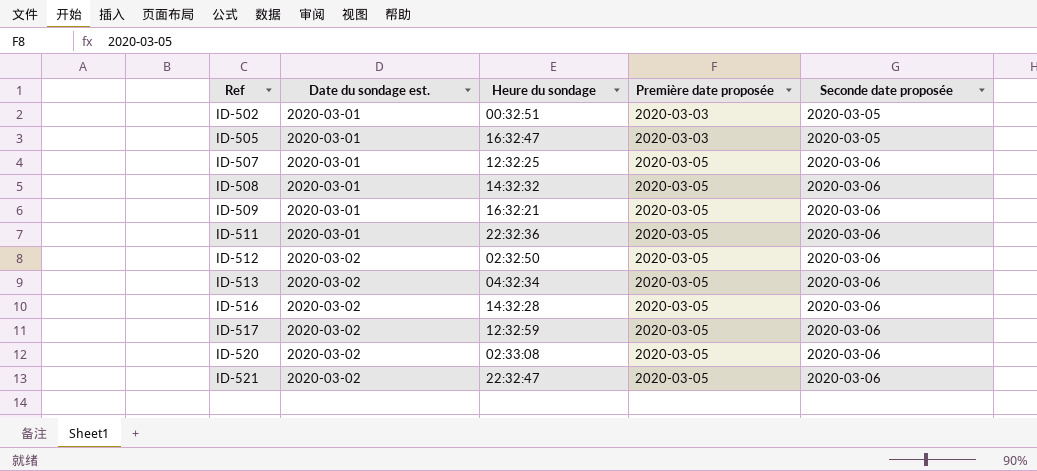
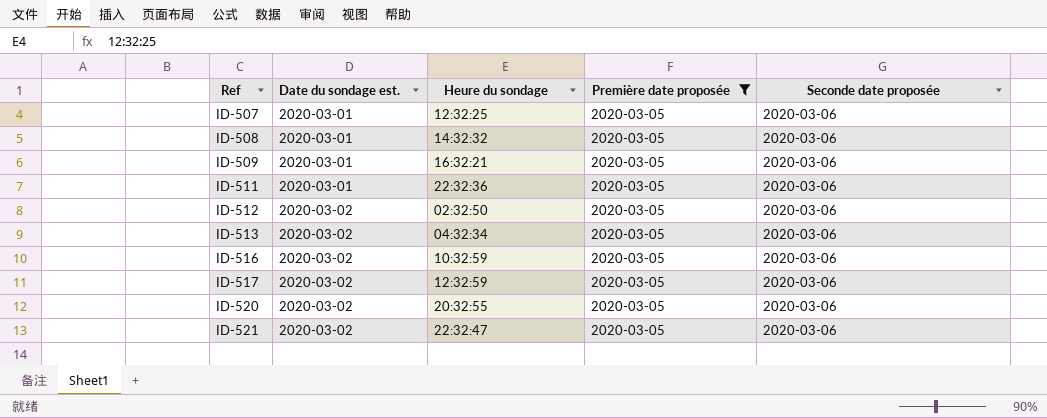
filter: none -> Première date proposée = 2020-03-05
ID-516 | Heure du sondage: 14:32:28 -> 10:32:59
ID-520 | Heure du sondage: 02:33:08 -> 20:32:55

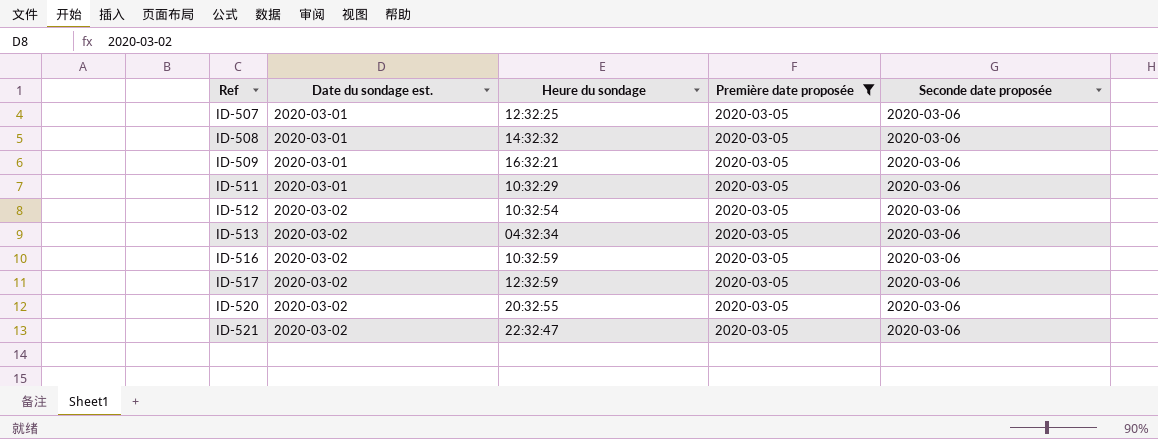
ID-511 | Heure du sondage: 22:32:36 -> 10:32:29
ID-512 | Heure du sondage: 02:32:50 -> 10:32:54

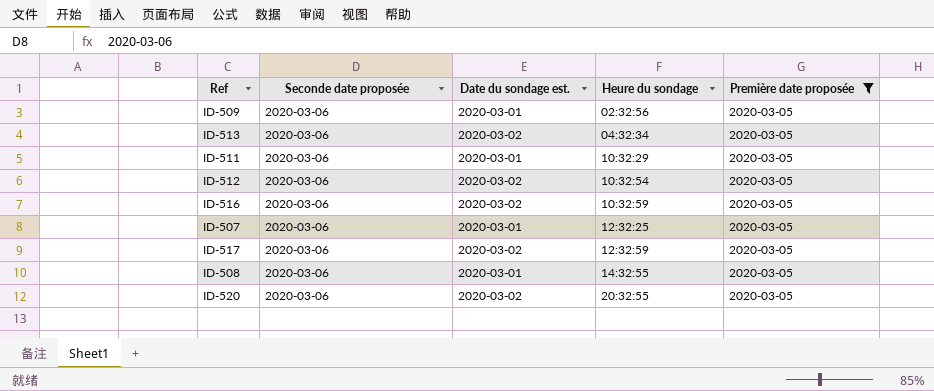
row order: Ref ascending -> Heure du sondage ascending
column Seconde date proposée | position: 5 -> 2
row ID-521: 2020-03-02 | 22:32:47 | 2020-03-05 | 2020-03-06 -> none
ID-509 | Heure du sondage: 16:32:21 -> 02:32:56
ID-508 | Heure du sondage: 14:32:32 -> 14:32:55

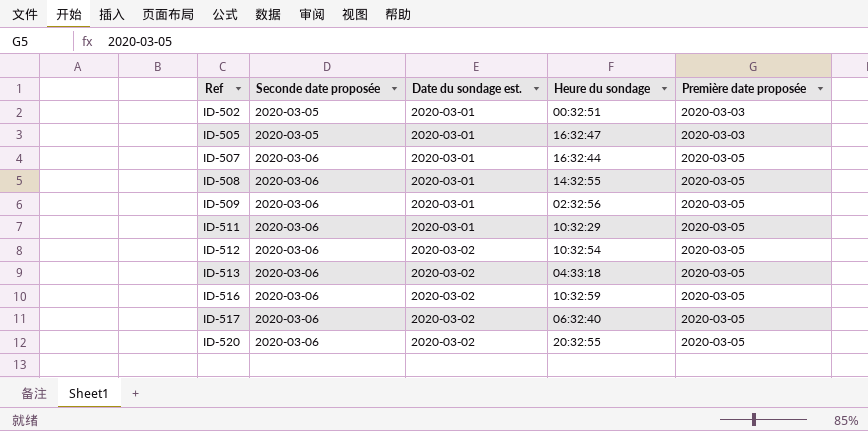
filter: Première date proposée = 2020-03-05 -> none
row order: Heure du sondage ascending -> Ref ascending
ID-507 | Heure du sondage: 12:32:25 -> 16:32:44
ID-513 | Heure du sondage: 04:32:34 -> 04:33:18
ID-517 | Heure du sondage: 12:32:59 -> 06:32:40

